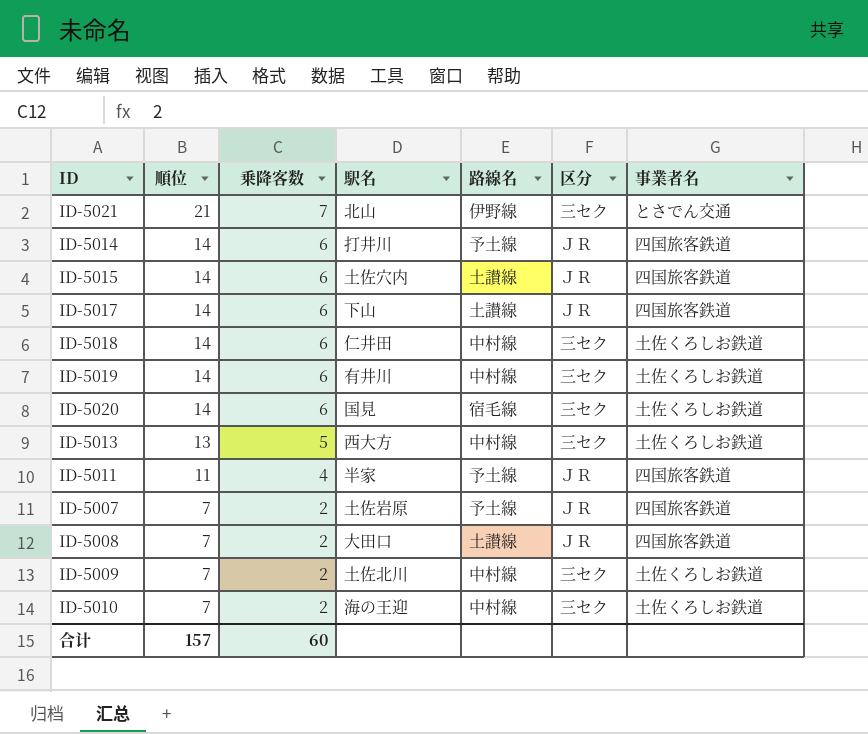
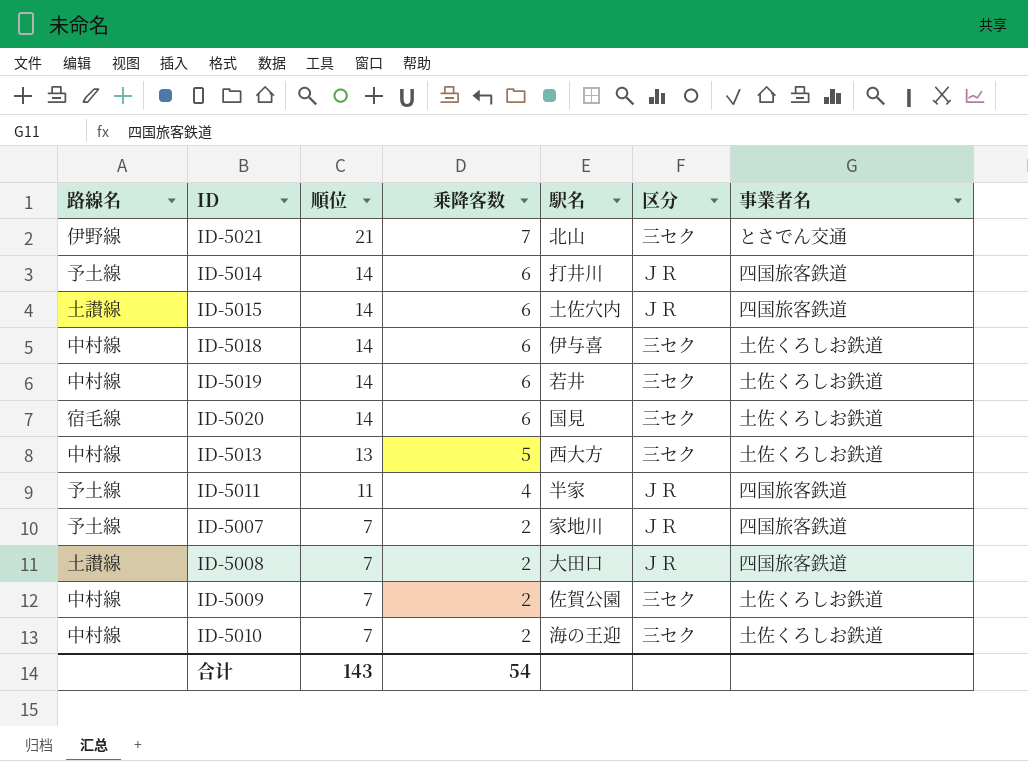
column 路線名 | position: 5 -> 1
row ID-5017: 14 | 6 | 下山 | 土讃線 | ＪＲ | 四国旅客鉄道 -> none
ID-5018 | 駅名: 仁井田 -> 伊与喜
ID-5019 | 駅名: 有井川 -> 若井
ID-5007 | 駅名: 土佐岩原 -> 家地川
ID-5009 | 駅名: 土佐北川 -> 佐賀公園
合计 | 順位: 157 -> 143
合计 | 乗降客数: 60 -> 54

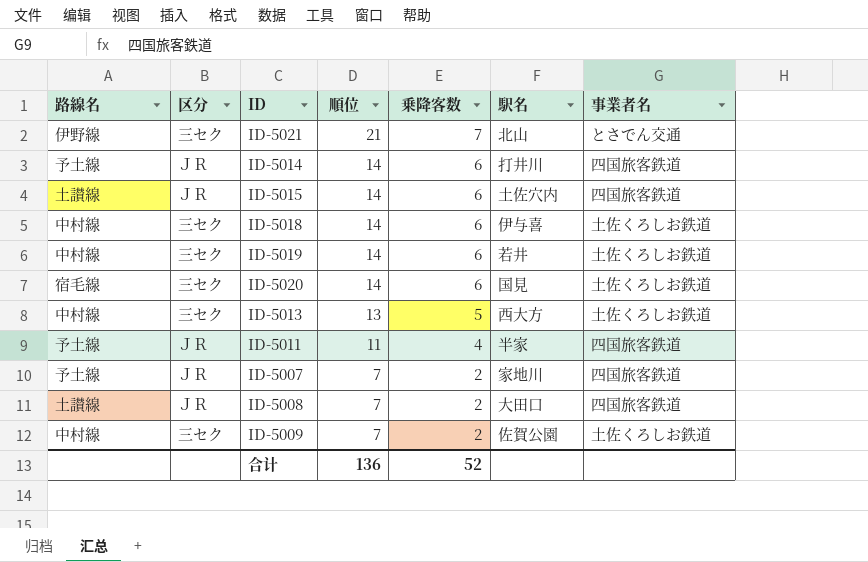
column 区分 | position: 6 -> 2
row ID-5010: 中村線 | 7 | 2 | 海の王迎 | 三セク | 土佐くろしお鉄道 -> none
合计 | 順位: 143 -> 136
合计 | 乗降客数: 54 -> 52

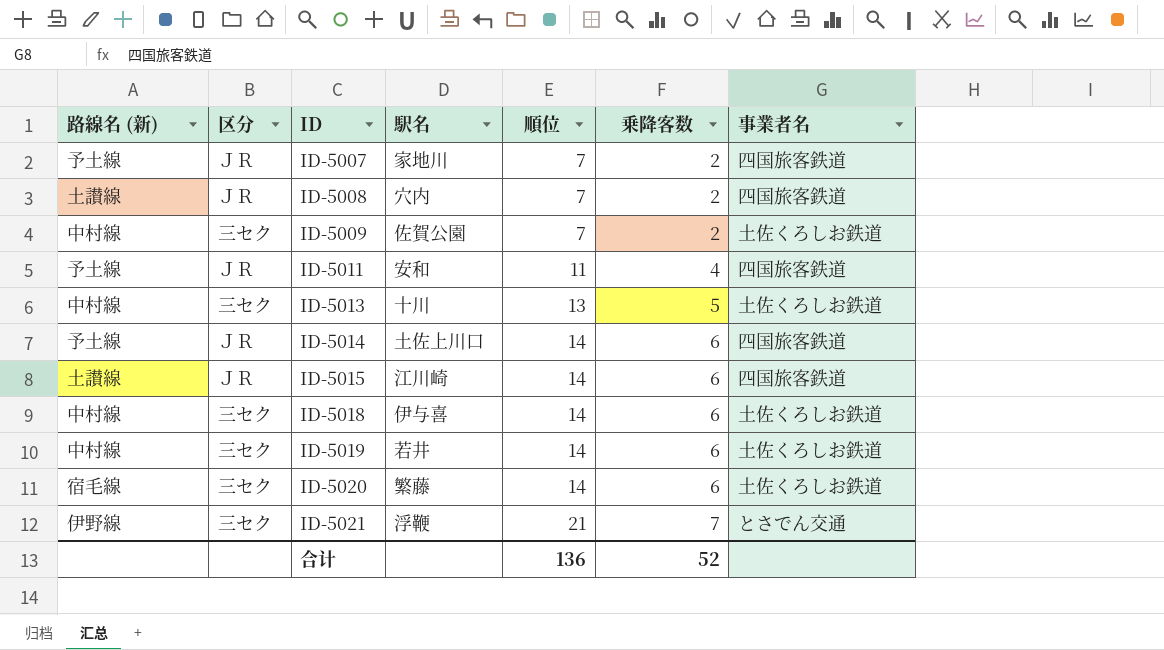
row order: 順位 descending -> ID ascending
column name: 路線名 -> 路線名 (新)
column 駅名 | position: 6 -> 4
ID-5008 | 駅名: 大田口 -> 穴内
ID-5011 | 駅名: 半家 -> 安和
ID-5013 | 駅名: 西大方 -> 十川
ID-5014 | 駅名: 打井川 -> 土佐上川口
ID-5015 | 駅名: 土佐穴内 -> 江川崎
ID-5020 | 駅名: 国見 -> 繁藤
ID-5021 | 駅名: 北山 -> 浮鞭

